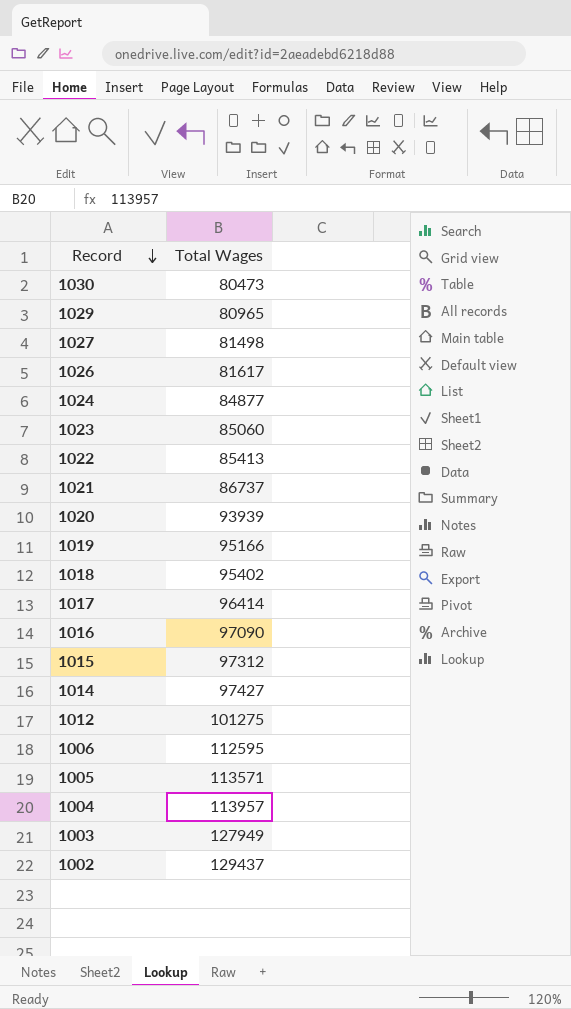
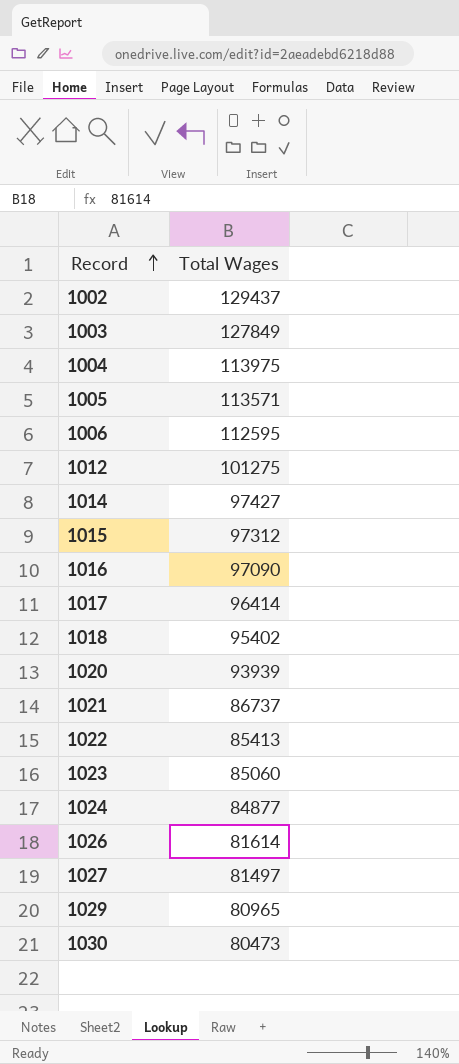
row order: Record descending -> Record ascending
row 1019: 95166 -> none
1003 | Total Wages: 127949 -> 127849
1004 | Total Wages: 113957 -> 113975
1026 | Total Wages: 81617 -> 81614
1027 | Total Wages: 81498 -> 81497

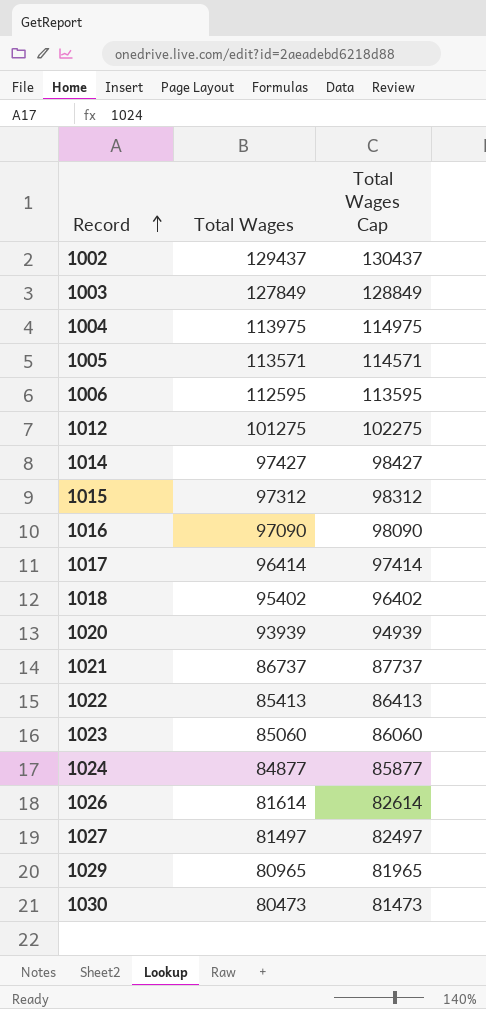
column Total Wages Cap | formula: none -> [Total Wages] + 1000

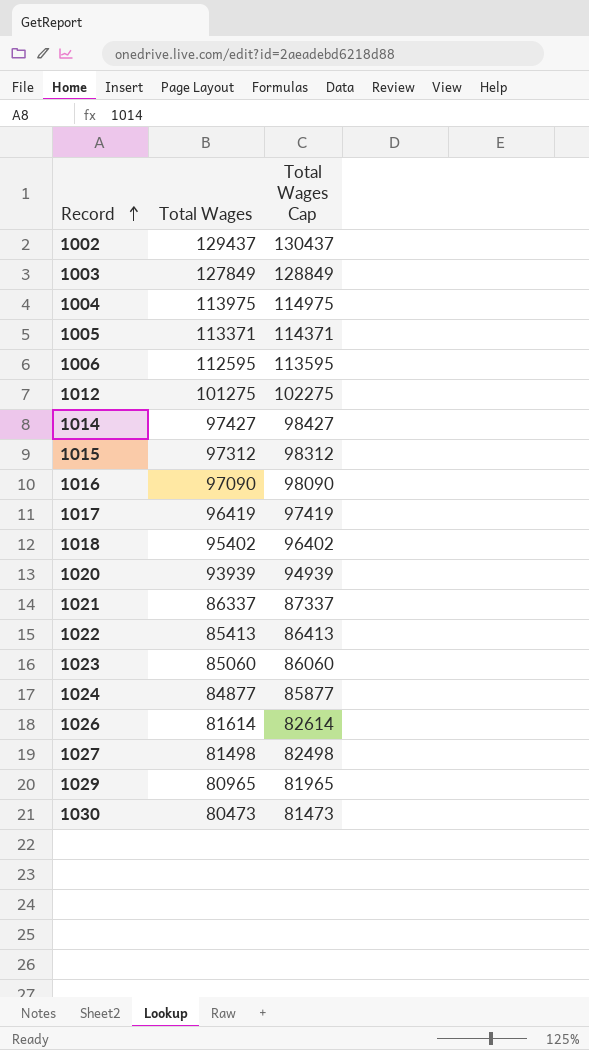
1005 | Total Wages: 113571 -> 113371
1005 | Total Wages Cap: 114571 -> 114371
1017 | Total Wages: 96414 -> 96419
1017 | Total Wages Cap: 97414 -> 97419
1021 | Total Wages: 86737 -> 86337
1021 | Total Wages Cap: 87737 -> 87337
1027 | Total Wages: 81497 -> 81498
1027 | Total Wages Cap: 82497 -> 82498

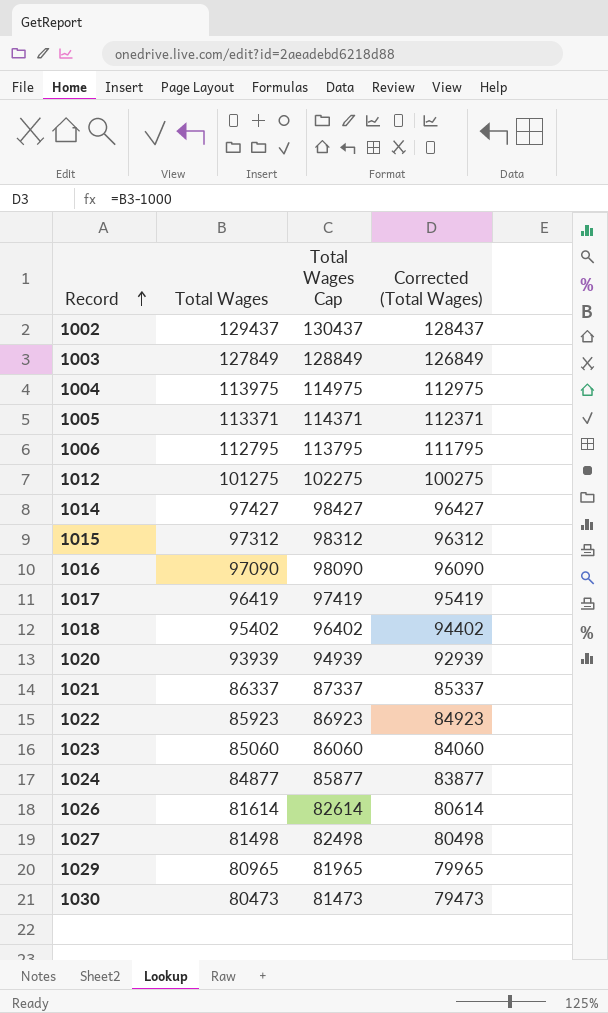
column Corrected (Total Wages) | formula: none -> [Total Wages] - 1000
1006 | Total Wages: 112595 -> 112795
1006 | Total Wages Cap: 113595 -> 113795
1022 | Total Wages: 85413 -> 85923
1022 | Total Wages Cap: 86413 -> 86923

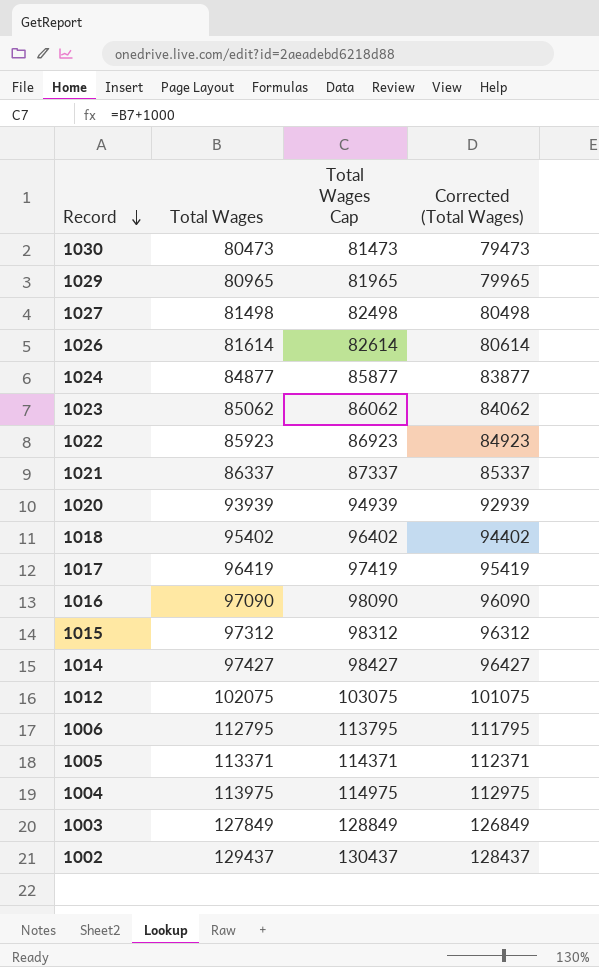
row order: Record ascending -> Record descending
1023 | Total Wages: 85060 -> 85062
1023 | Total Wages Cap: 86060 -> 86062
1023 | Corrected (Total Wages): 84060 -> 84062
1012 | Total Wages: 101275 -> 102075
1012 | Total Wages Cap: 102275 -> 103075
1012 | Corrected (Total Wages): 100275 -> 101075

